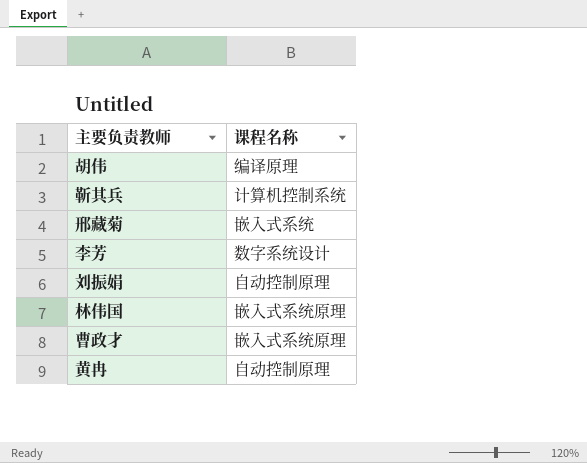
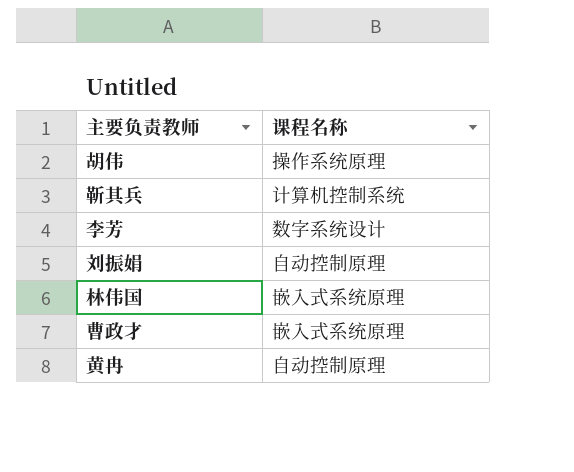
row 邢藏菊: 嵌入式系统 -> none
胡伟 | 课程名称: 编译原理 -> 操作系统原理

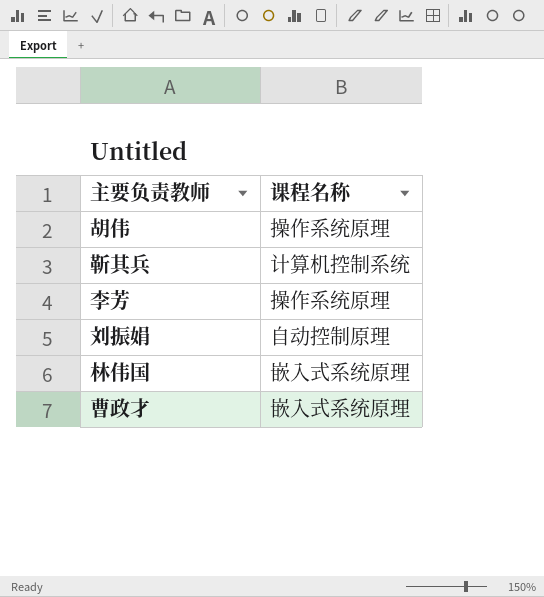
row 黄冉: 自动控制原理 -> none
李芳 | 课程名称: 数字系统设计 -> 操作系统原理

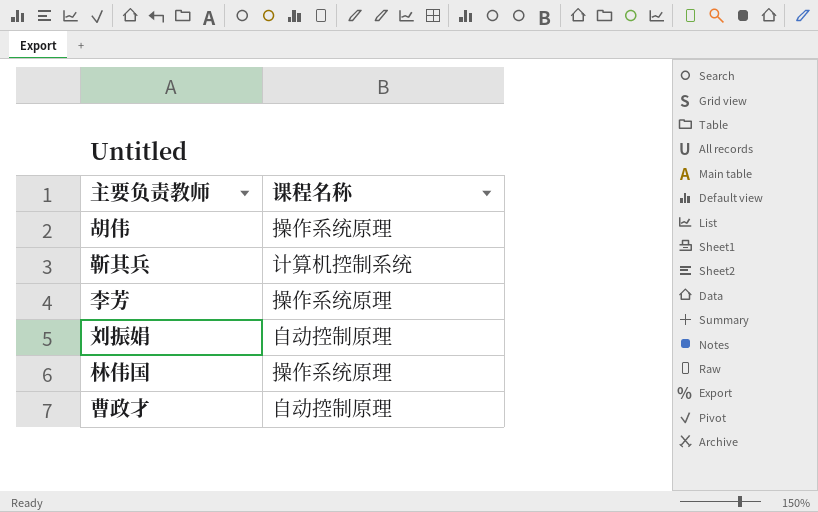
林伟国 | 课程名称: 嵌入式系统原理 -> 操作系统原理
曹政才 | 课程名称: 嵌入式系统原理 -> 自动控制原理

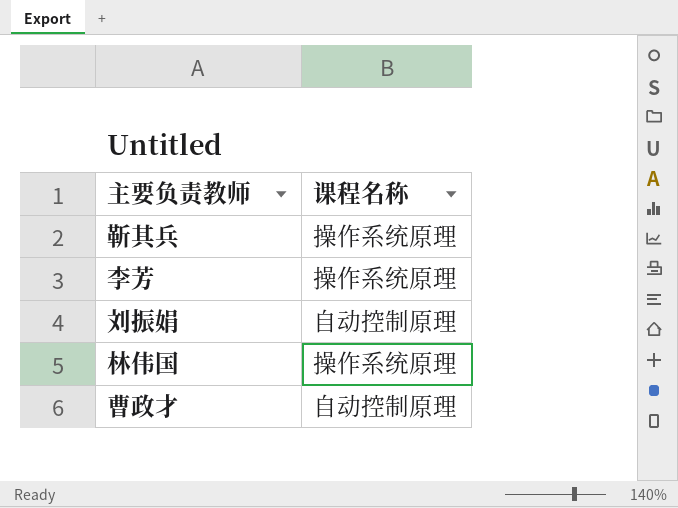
row 胡伟: 操作系统原理 -> none
靳其兵 | 课程名称: 计算机控制系统 -> 操作系统原理

